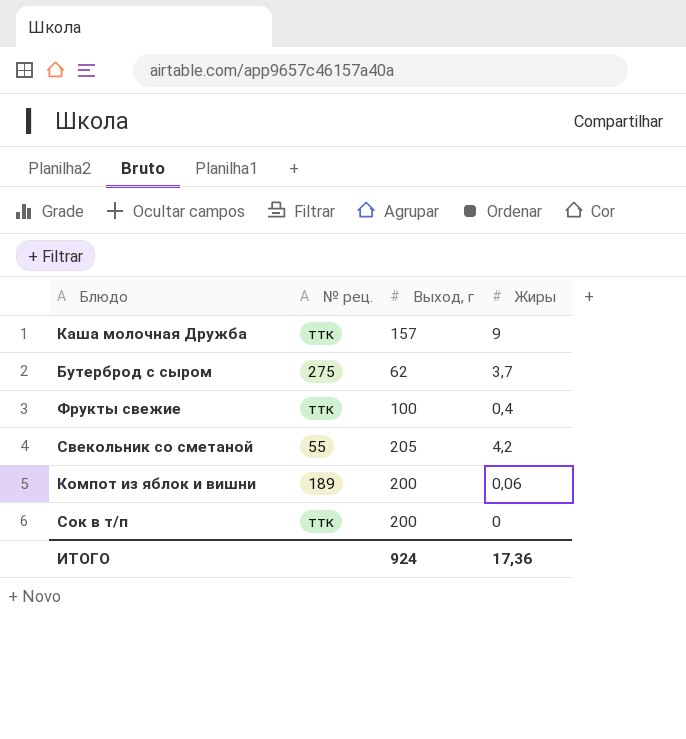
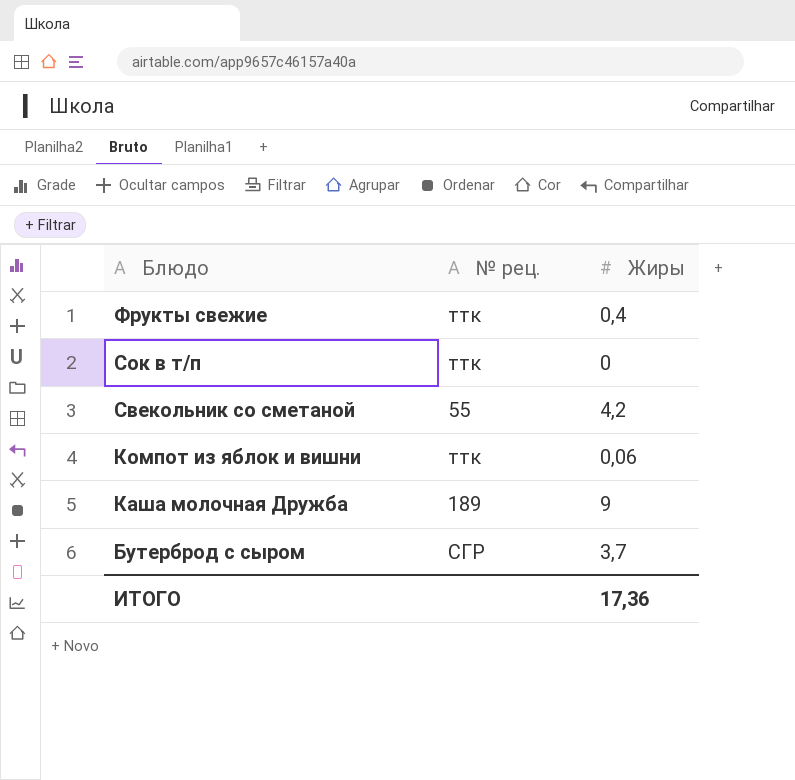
row order: none -> Блюдо descending
column Выход, г | position: 3 -> none
Компот из яблок и вишни | № рец.: 189 -> ттк
Каша молочная Дружба | № рец.: ттк -> 189
Бутерброд с сыром | № рец.: 275 -> СГР

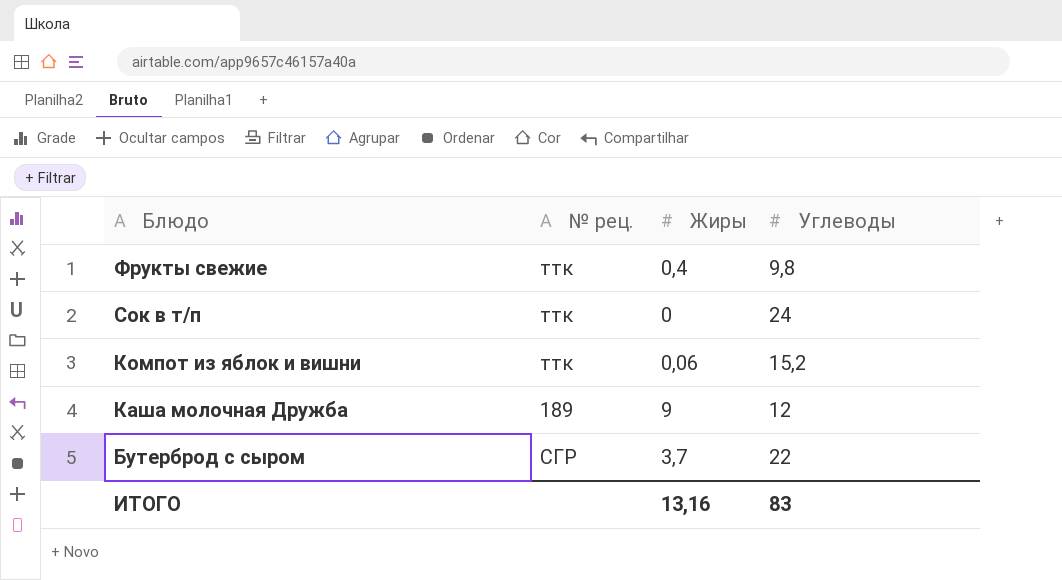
column Углеводы | position: none -> 4
row Свекольник со сметаной: 55 | 4,2 -> none
ИТОГО | Жиры: 17,36 -> 13,16

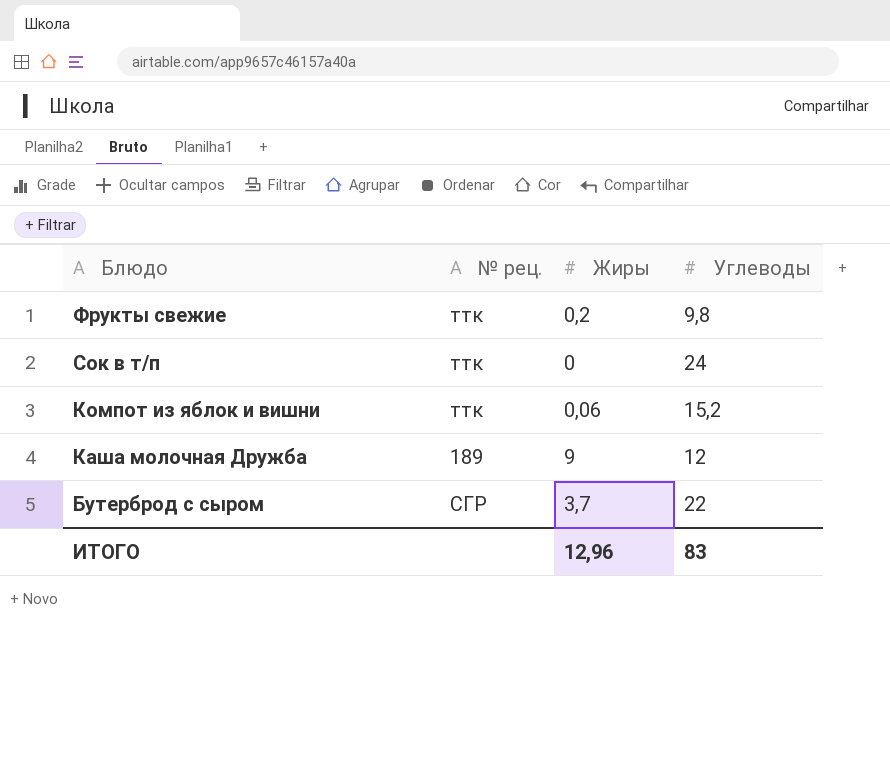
Фрукты свежие | Жиры: 0,4 -> 0,2
ИТОГО | Жиры: 13,16 -> 12,96

